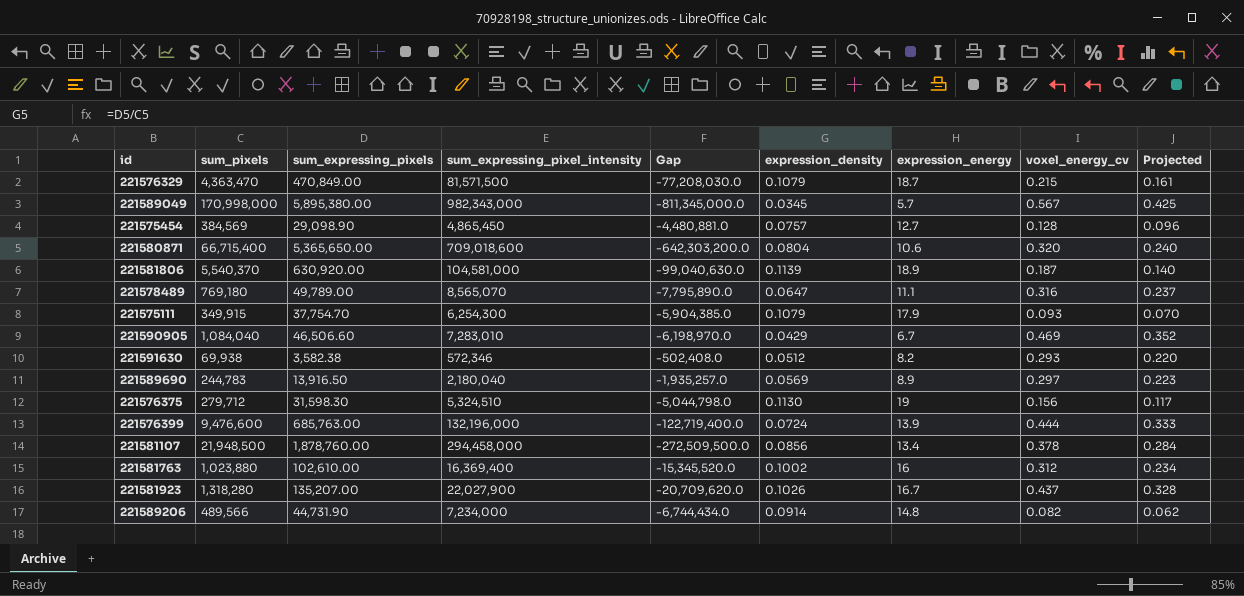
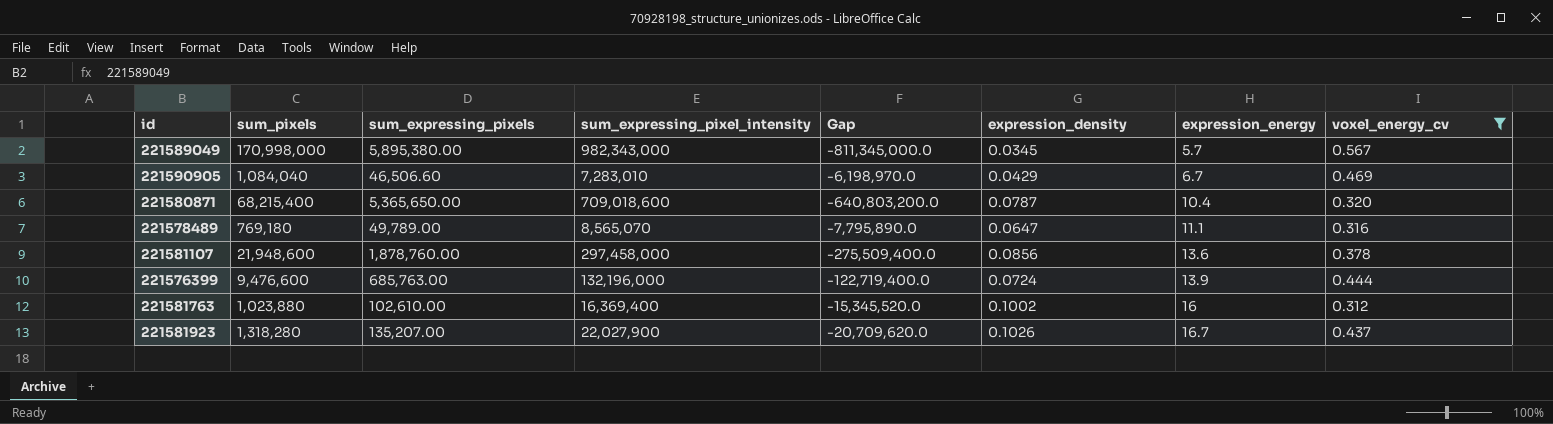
filter: none -> voxel_energy_cv >= 0.312
row order: none -> expression_energy ascending
column Projected | formula: [voxel_energy_cv] * 0.75 -> none
221580871 | sum_pixels: 66,715,400 -> 68,215,400
221580871 | Gap: -642,303,200.0 -> -640,803,200.0
221580871 | expression_density: 0.0804 -> 0.0787
221580871 | expression_energy: 10.6 -> 10.4
221581107 | sum_pixels: 21,948,500 -> 21,948,600
221581107 | sum_expressing_pixel_intensity: 294,458,000 -> 297,458,000
221581107 | Gap: -272,509,500.0 -> -275,509,400.0
221581107 | expression_energy: 13.4 -> 13.6

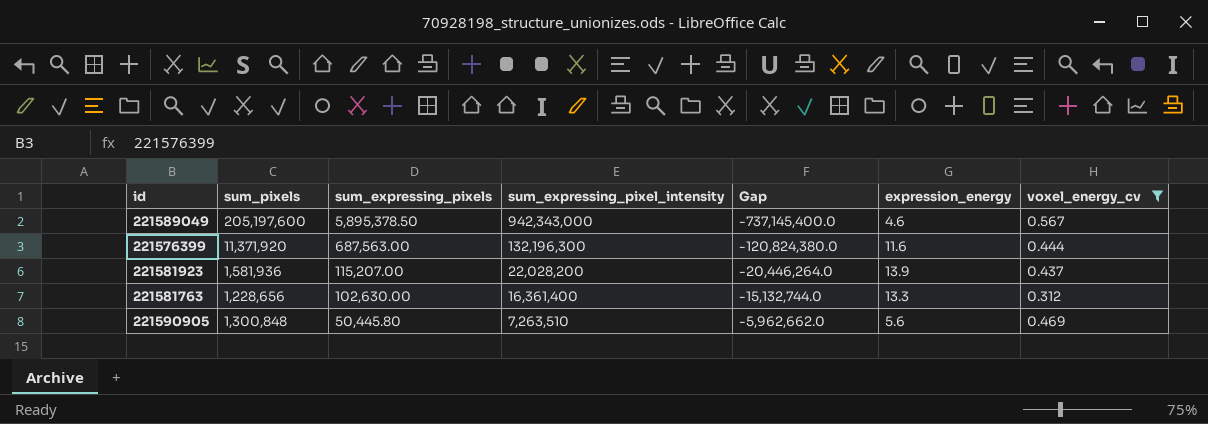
row order: expression_energy ascending -> sum_expressing_pixels descending
column expression_density | formula: [sum_expressing_pixels] / [sum_pixels] -> none
row 221580871: 68,215,400 | 5,365,650.00 | 709,018,600 | -640,803,200.0 | 0.0787 | 10.4 | 0.320 -> none
row 221578489: 769,180 | 49,789.00 | 8,565,070 | -7,795,890.0 | 0.0647 | 11.1 | 0.316 -> none
row 221581107: 21,948,600 | 1,878,760.00 | 297,458,000 | -275,509,400.0 | 0.0856 | 13.6 | 0.378 -> none
221589049 | sum_pixels: 170,998,000 -> 205,197,600
221589049 | sum_expressing_pixels: 5,895,380.00 -> 5,895,378.50
221589049 | sum_expressing_pixel_intensity: 982,343,000 -> 942,343,000
221589049 | Gap: -811,345,000.0 -> -737,145,400.0
221589049 | expression_energy: 5.7 -> 4.6
221576399 | sum_pixels: 9,476,600 -> 11,371,920
221576399 | sum_expressing_pixels: 685,763.00 -> 687,563.00
221576399 | sum_expressing_pixel_intensity: 132,196,000 -> 132,196,300
221576399 | Gap: -122,719,400.0 -> -120,824,380.0
221576399 | expression_energy: 13.9 -> 11.6
221581923 | sum_pixels: 1,318,280 -> 1,581,936
221581923 | sum_expressing_pixels: 135,207.00 -> 115,207.00
221581923 | sum_expressing_pixel_intensity: 22,027,900 -> 22,028,200
221581923 | Gap: -20,709,620.0 -> -20,446,264.0
221581923 | expression_energy: 16.7 -> 13.9
221581763 | sum_pixels: 1,023,880 -> 1,228,656
221581763 | sum_expressing_pixels: 102,610.00 -> 102,630.00
221581763 | sum_expressing_pixel_intensity: 16,369,400 -> 16,361,400
221581763 | Gap: -15,345,520.0 -> -15,132,744.0
221581763 | expression_energy: 16 -> 13.3
221590905 | sum_pixels: 1,084,040 -> 1,300,848
221590905 | sum_expressing_pixels: 46,506.60 -> 50,445.80
221590905 | sum_expressing_pixel_intensity: 7,283,010 -> 7,263,510
221590905 | Gap: -6,198,970.0 -> -5,962,662.0
221590905 | expression_energy: 6.7 -> 5.6

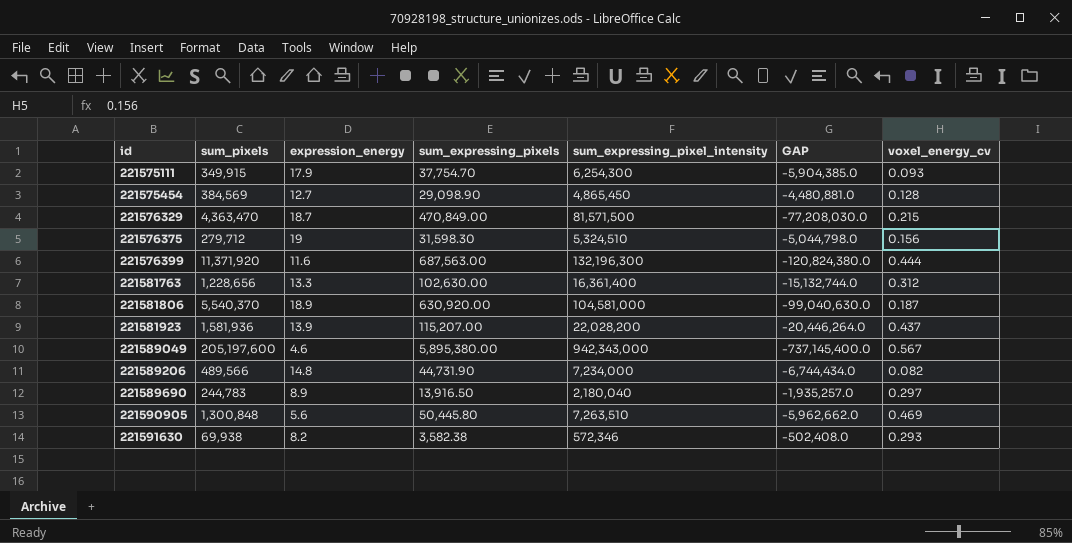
filter: voxel_energy_cv >= 0.312 -> none
row order: sum_expressing_pixels descending -> id ascending
column expression_energy | position: 6 -> 3
column name: Gap -> GAP
221589049 | sum_expressing_pixels: 5,895,378.50 -> 5,895,380.00

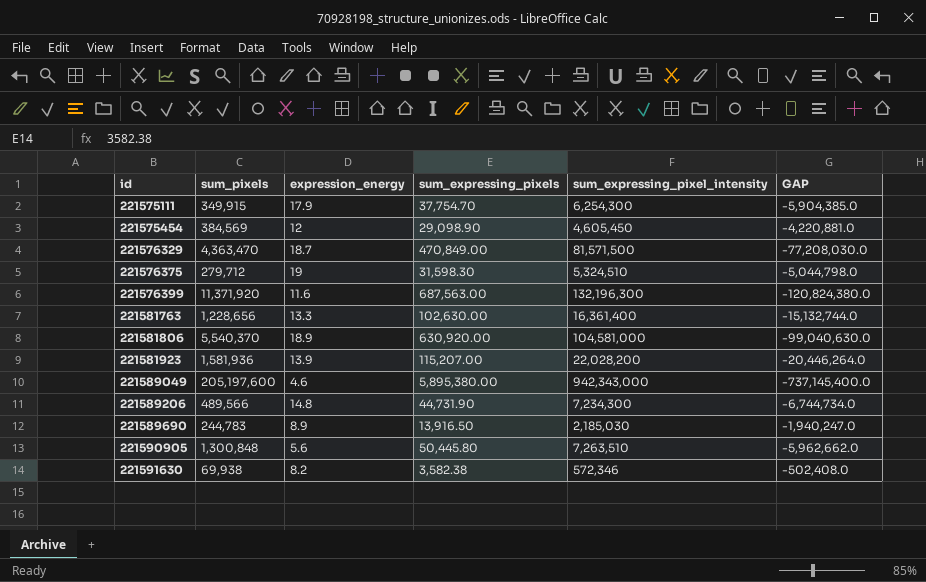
column voxel_energy_cv | position: 7 -> none
221575454 | expression_energy: 12.7 -> 12
221575454 | sum_expressing_pixel_intensity: 4,865,450 -> 4,605,450
221575454 | GAP: -4,480,881.0 -> -4,220,881.0
221589206 | sum_expressing_pixel_intensity: 7,234,000 -> 7,234,300
221589206 | GAP: -6,744,434.0 -> -6,744,734.0
221589690 | sum_expressing_pixel_intensity: 2,180,040 -> 2,185,030
221589690 | GAP: -1,935,257.0 -> -1,940,247.0

